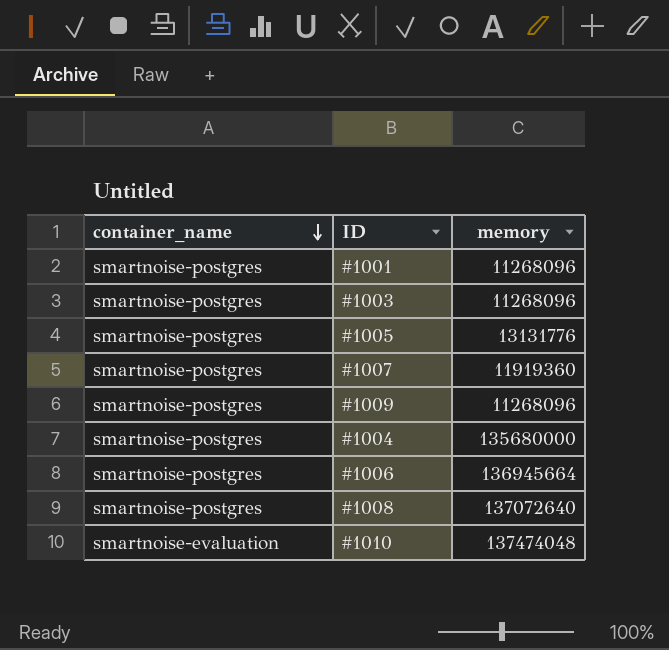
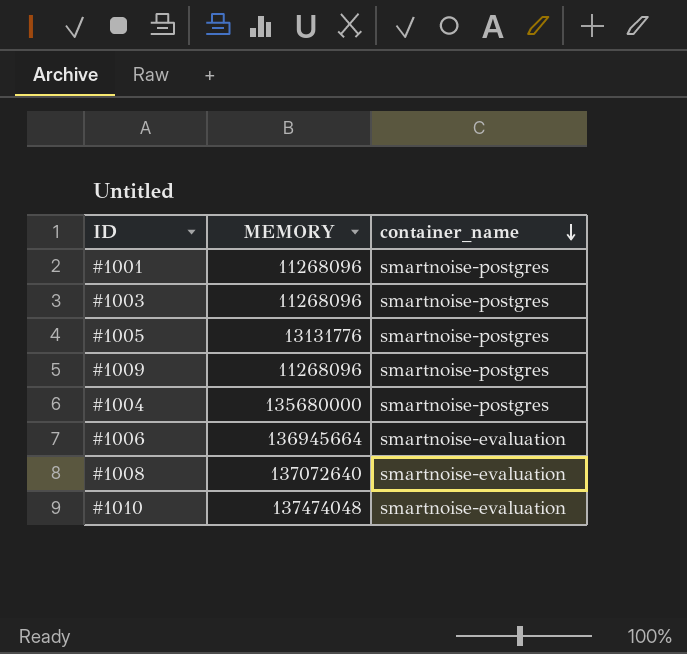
column name: memory -> MEMORY
column container_name | position: 1 -> 3
row #1007: smartnoise-postgres | 11919360 -> none
#1006 | container_name: smartnoise-postgres -> smartnoise-evaluation
#1008 | container_name: smartnoise-postgres -> smartnoise-evaluation

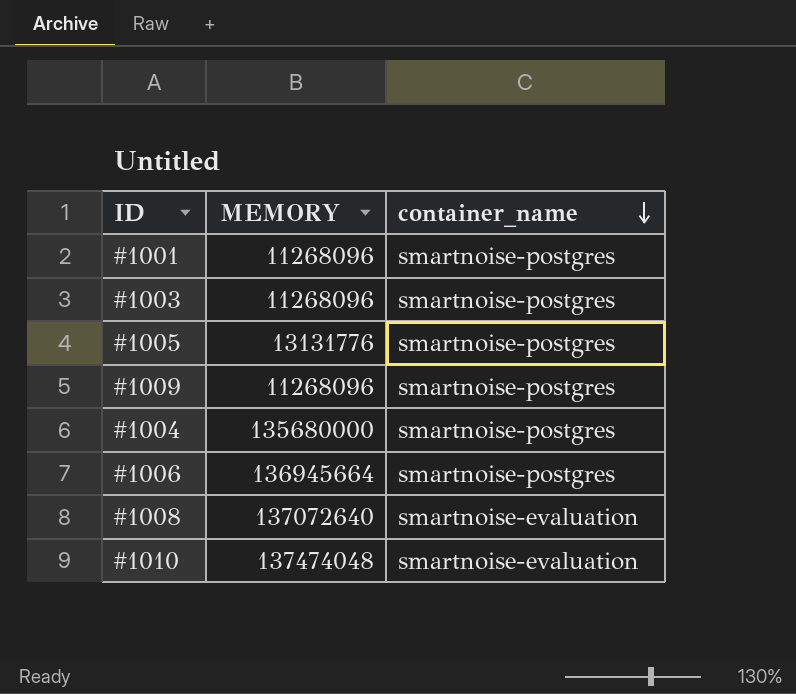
#1006 | container_name: smartnoise-evaluation -> smartnoise-postgres

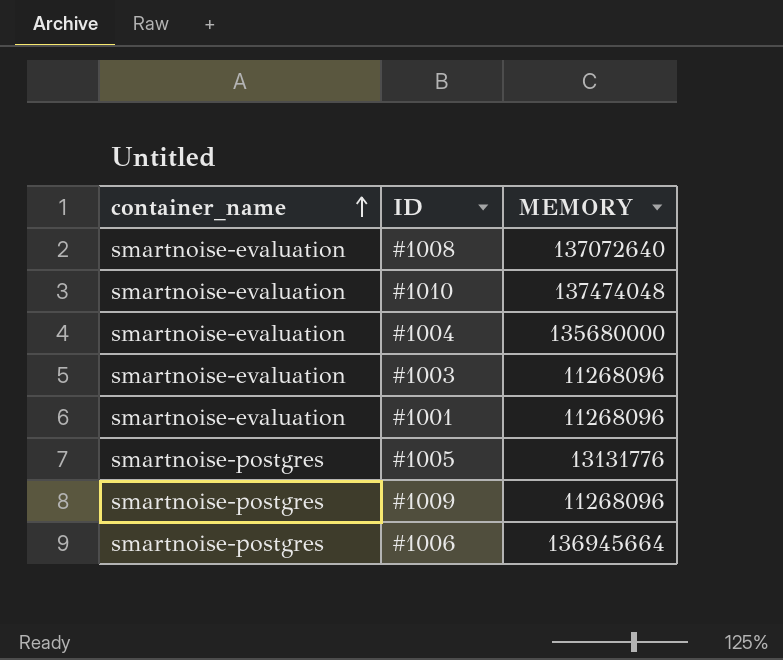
row order: container_name descending -> container_name ascending
column container_name | position: 3 -> 1
#1004 | container_name: smartnoise-postgres -> smartnoise-evaluation
#1003 | container_name: smartnoise-postgres -> smartnoise-evaluation
#1001 | container_name: smartnoise-postgres -> smartnoise-evaluation

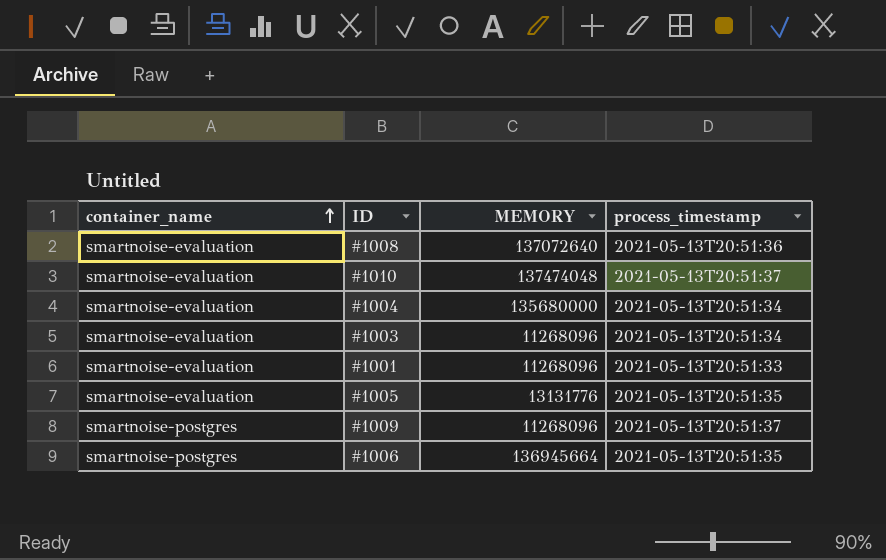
column process_timestamp | position: none -> 4
#1005 | container_name: smartnoise-postgres -> smartnoise-evaluation

